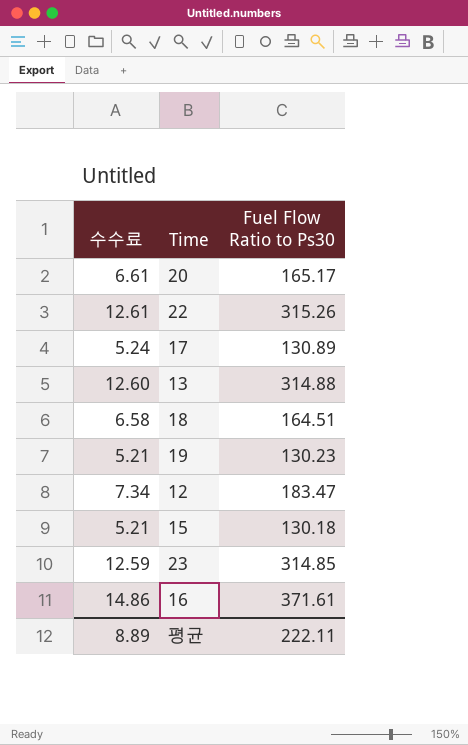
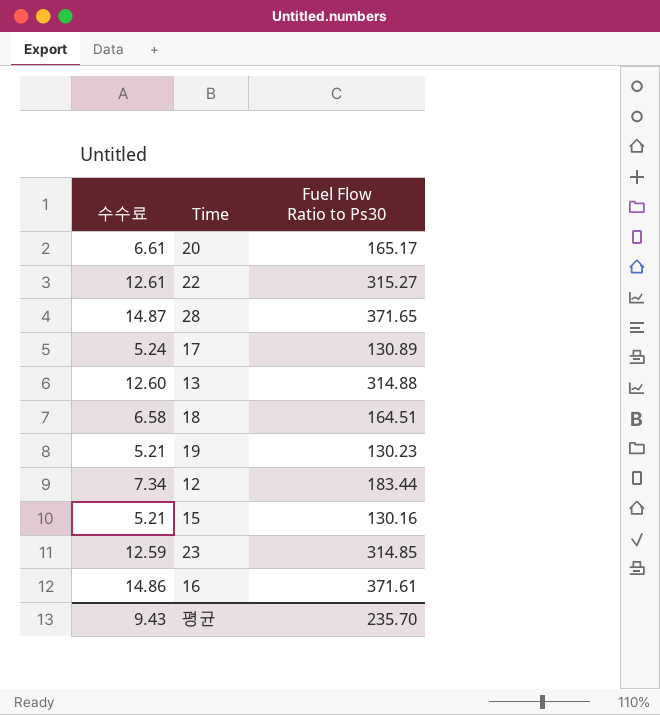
22 | Fuel Flow Ratio to Ps30: 315.26 -> 315.27
row 28: none -> 14.87 | 371.65
12 | Fuel Flow Ratio to Ps30: 183.47 -> 183.44
15 | Fuel Flow Ratio to Ps30: 130.18 -> 130.16
평균 | 수수료: 8.89 -> 9.43
평균 | Fuel Flow Ratio to Ps30: 222.11 -> 235.70

